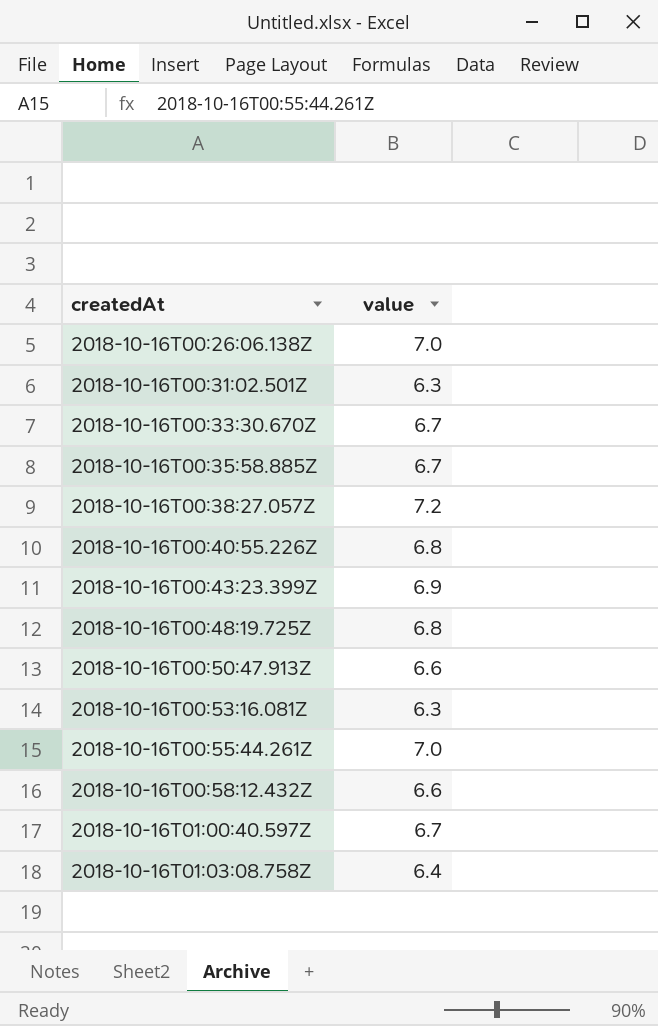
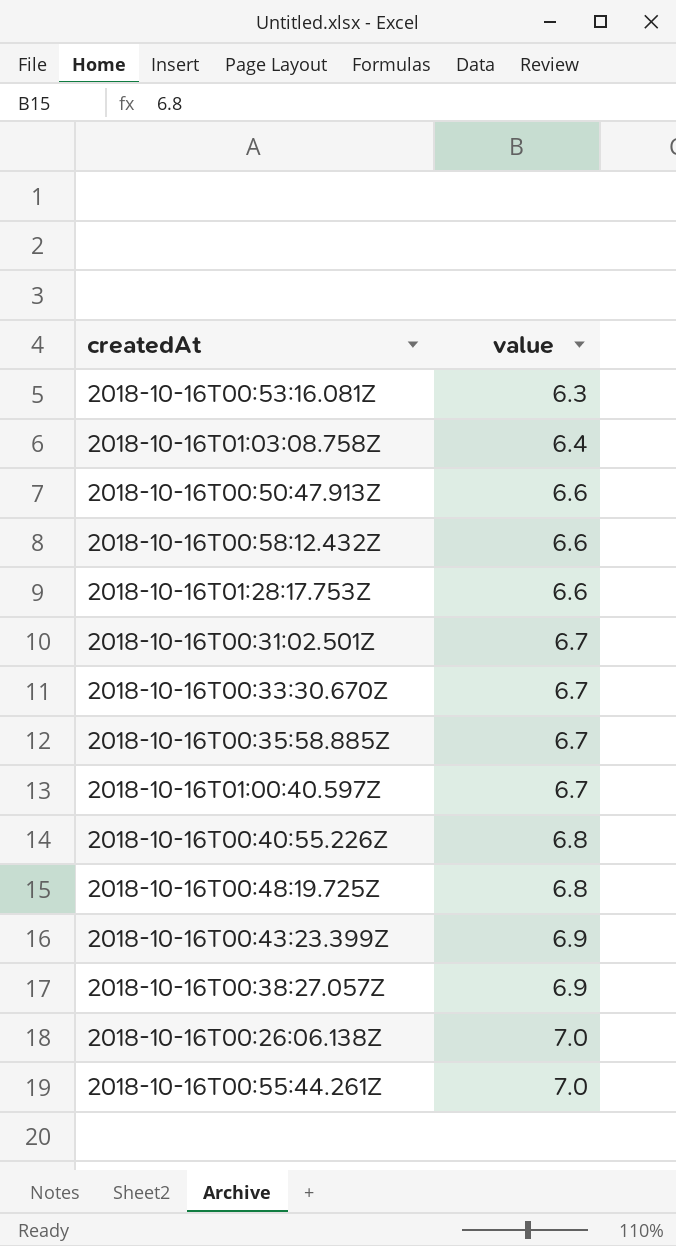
row order: createdAt ascending -> value ascending
row 2018-10-16T01:28:17.753Z: none -> 6.6
2018-10-16T00:31:02.501Z | value: 6.3 -> 6.7
2018-10-16T00:38:27.057Z | value: 7.2 -> 6.9

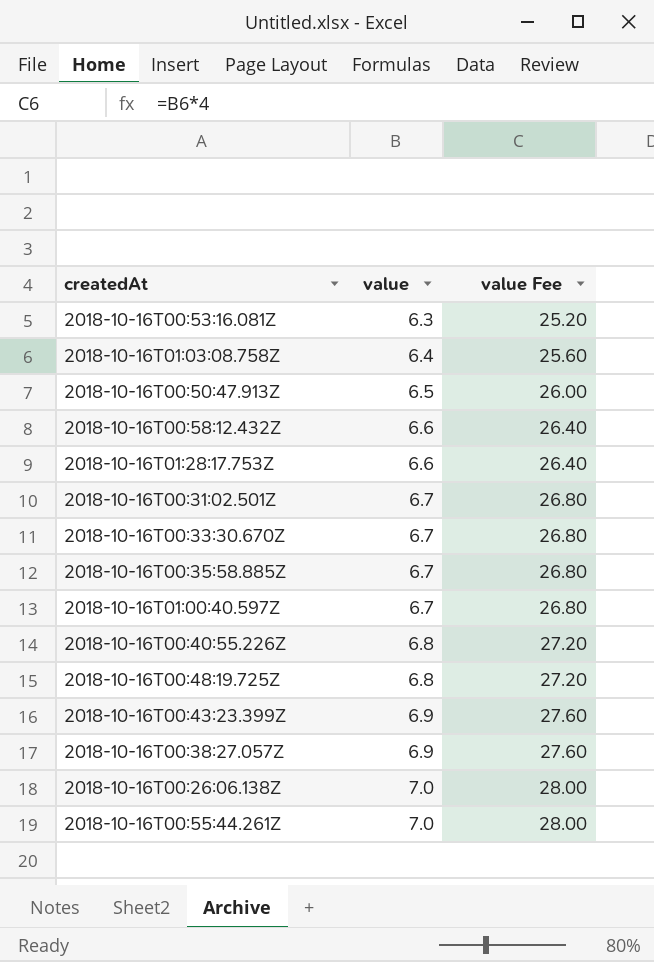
column value Fee | formula: none -> [value] * 4
2018-10-16T00:50:47.913Z | value: 6.6 -> 6.5

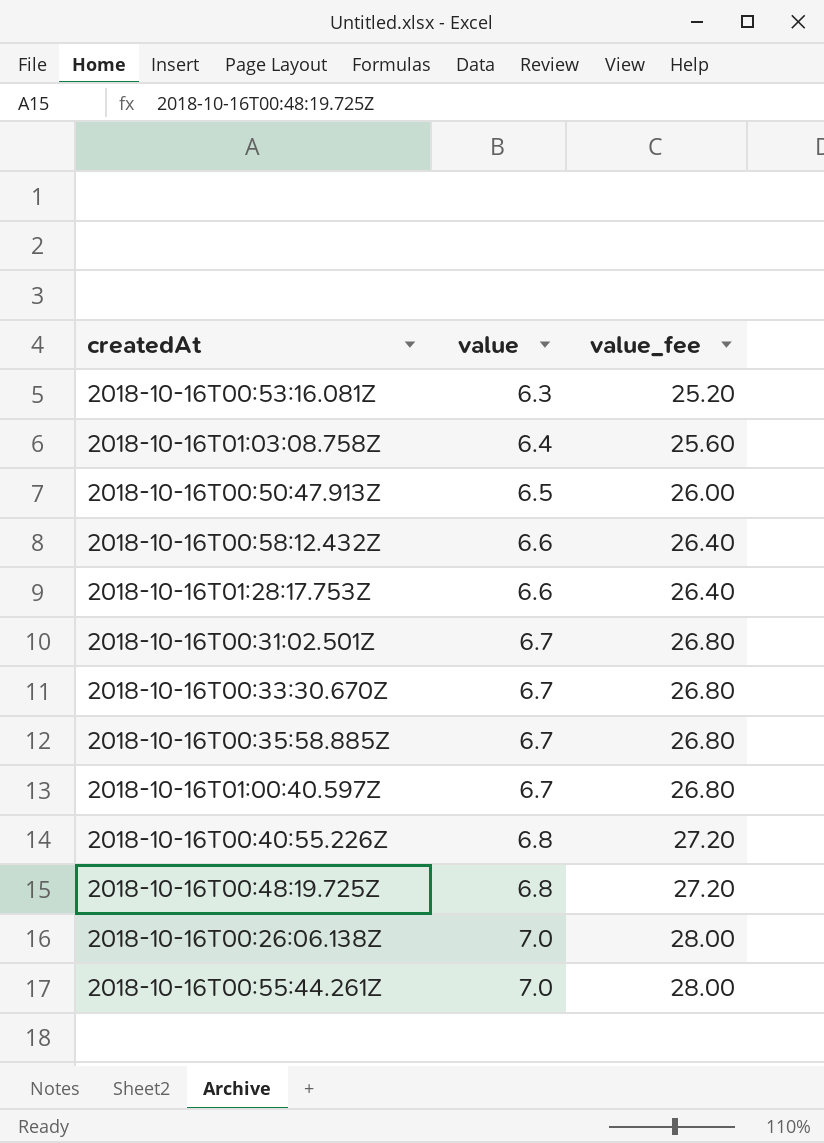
column name: value Fee -> value_fee
row 2018-10-16T00:43:23.399Z: 6.9 | 27.60 -> none
row 2018-10-16T00:38:27.057Z: 6.9 | 27.60 -> none

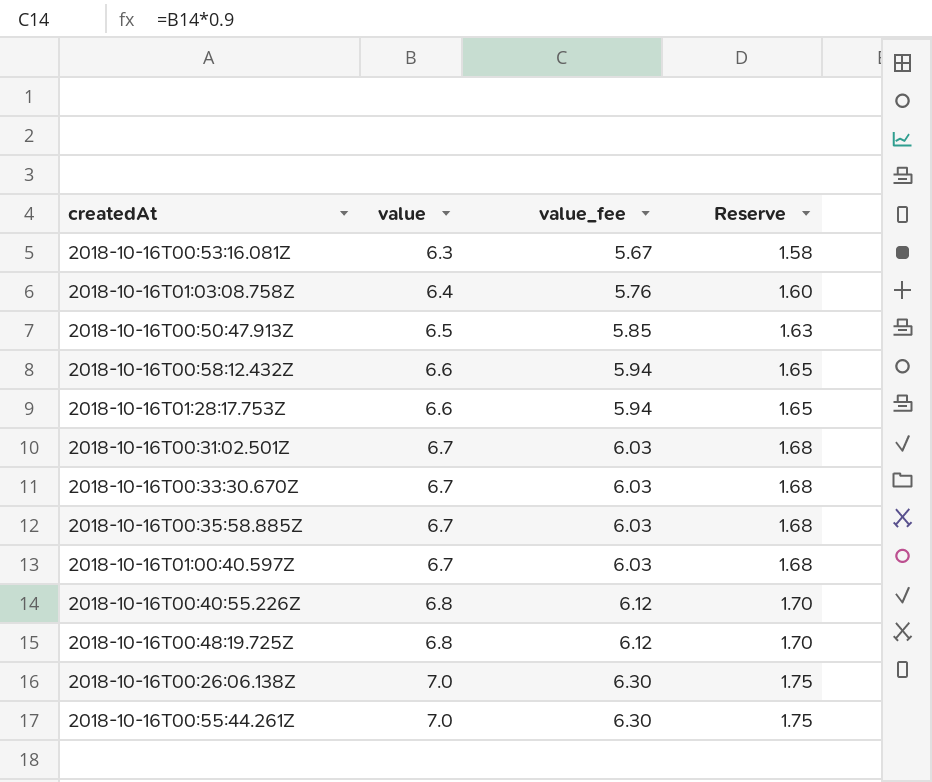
column value_fee | formula: [value] * 4 -> [value] * 0.9
column Reserve | formula: none -> [value] * 0.25

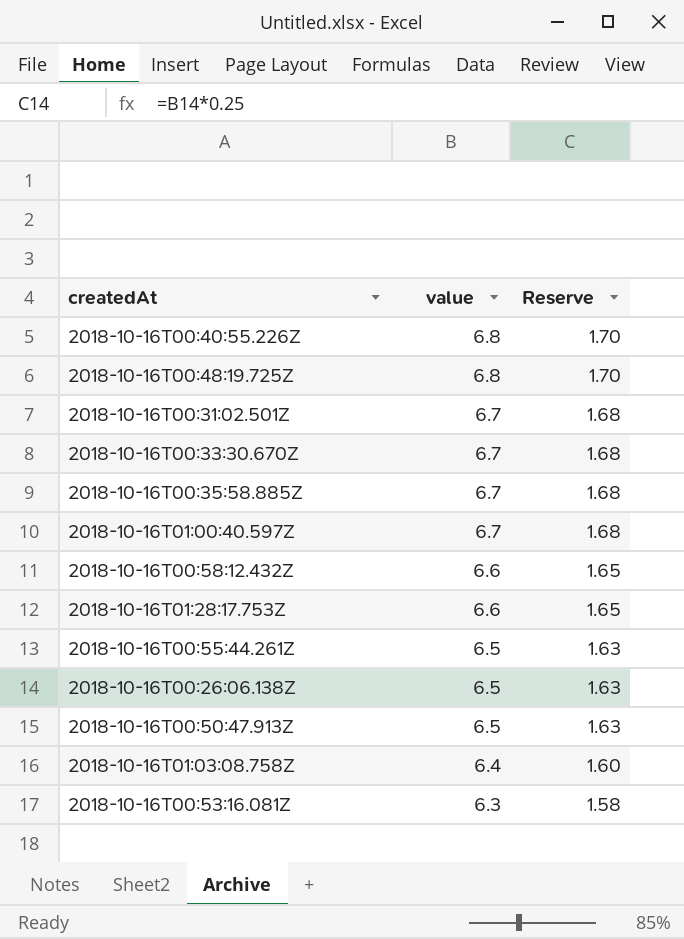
row order: value ascending -> value descending
column value_fee | formula: [value] * 0.9 -> none
2018-10-16T00:55:44.261Z | value: 7.0 -> 6.5
2018-10-16T00:55:44.261Z | Reserve: 1.75 -> 1.63
2018-10-16T00:26:06.138Z | value: 7.0 -> 6.5
2018-10-16T00:26:06.138Z | Reserve: 1.75 -> 1.63

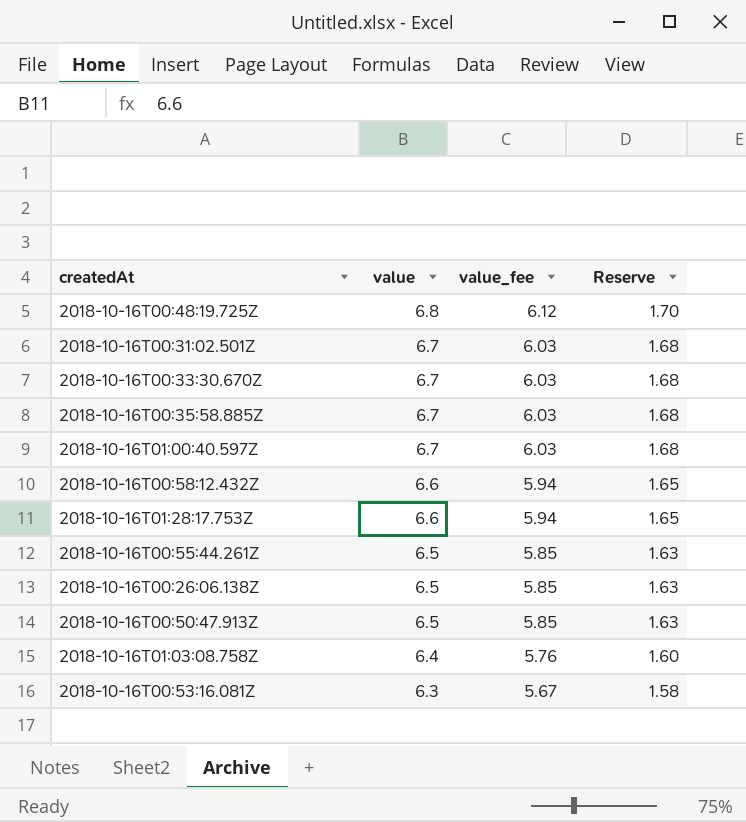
column value_fee | formula: none -> [value] * 0.9
row 2018-10-16T00:40:55.226Z: 6.8 | 1.70 -> none

